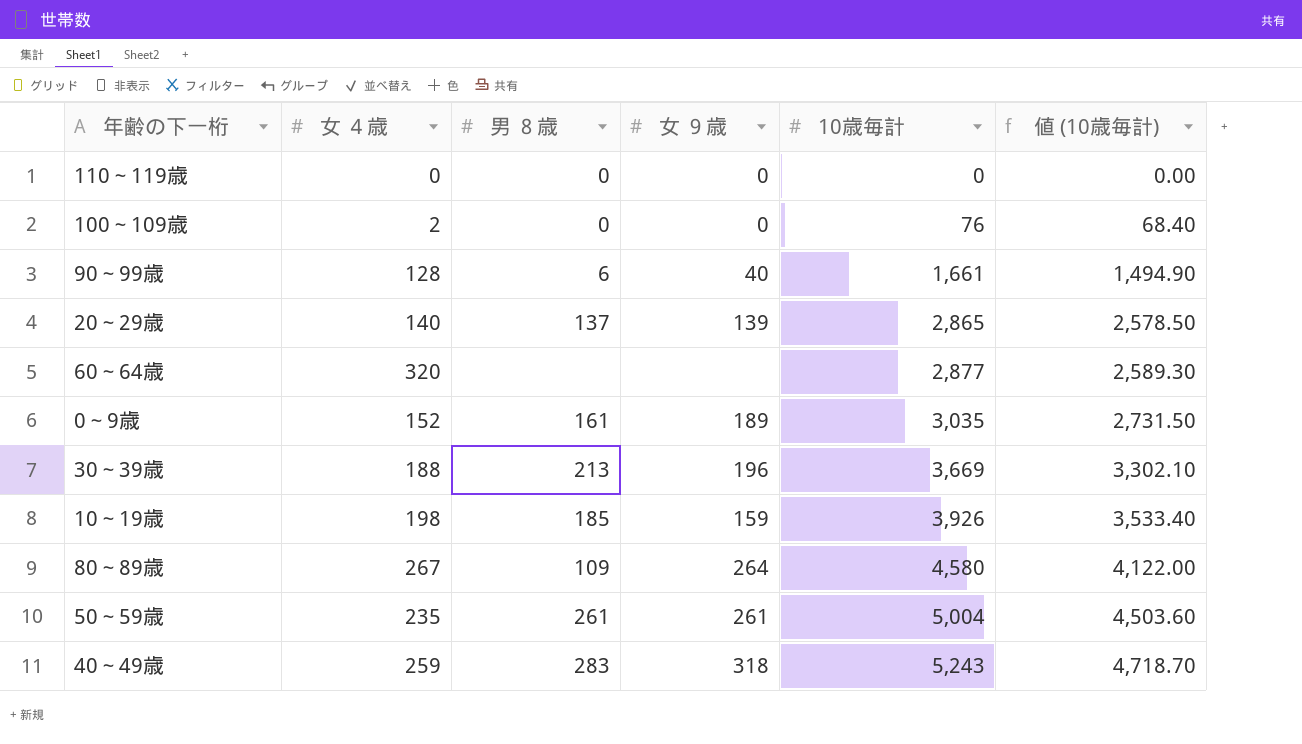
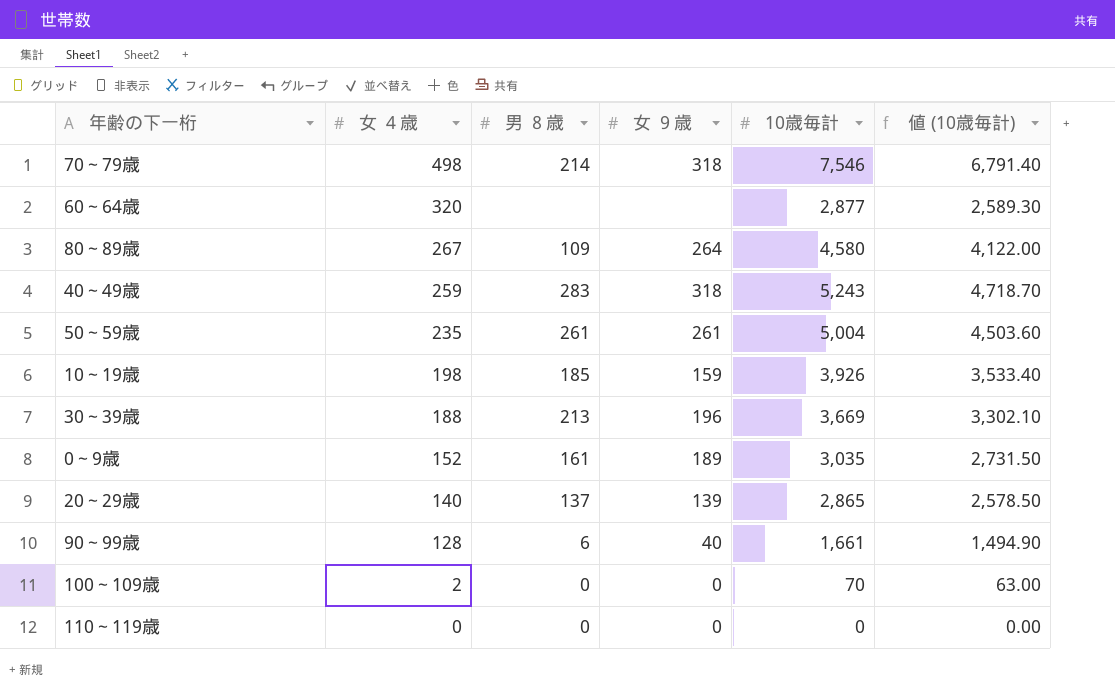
row order: 10歳毎計 ascending -> 女 ４歳 descending
row 70～79歳: none -> 498 | 214 | 318 | 7,546 | 6,791.40
100～109歳 | 10歳毎計: 76 -> 70
100～109歳 | 値 (10歳毎計): 68.40 -> 63.00

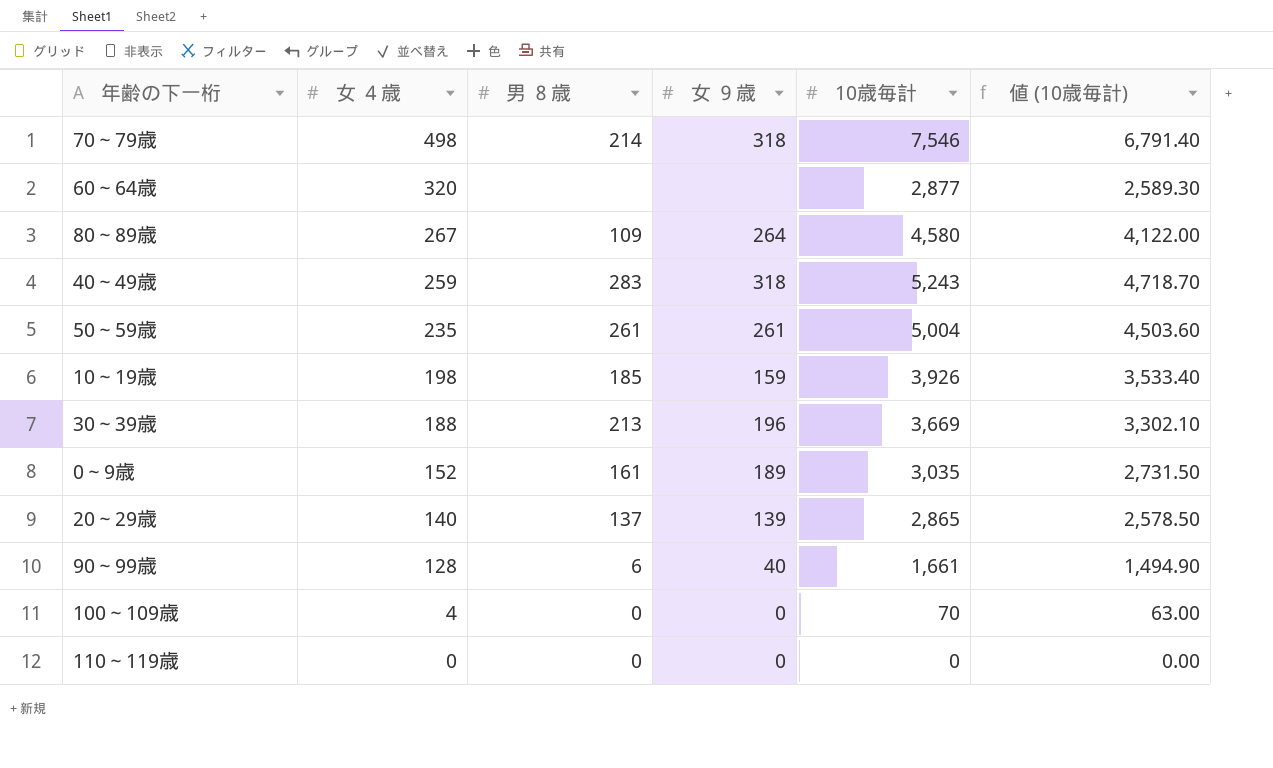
100～109歳 | 女 ４歳: 2 -> 4

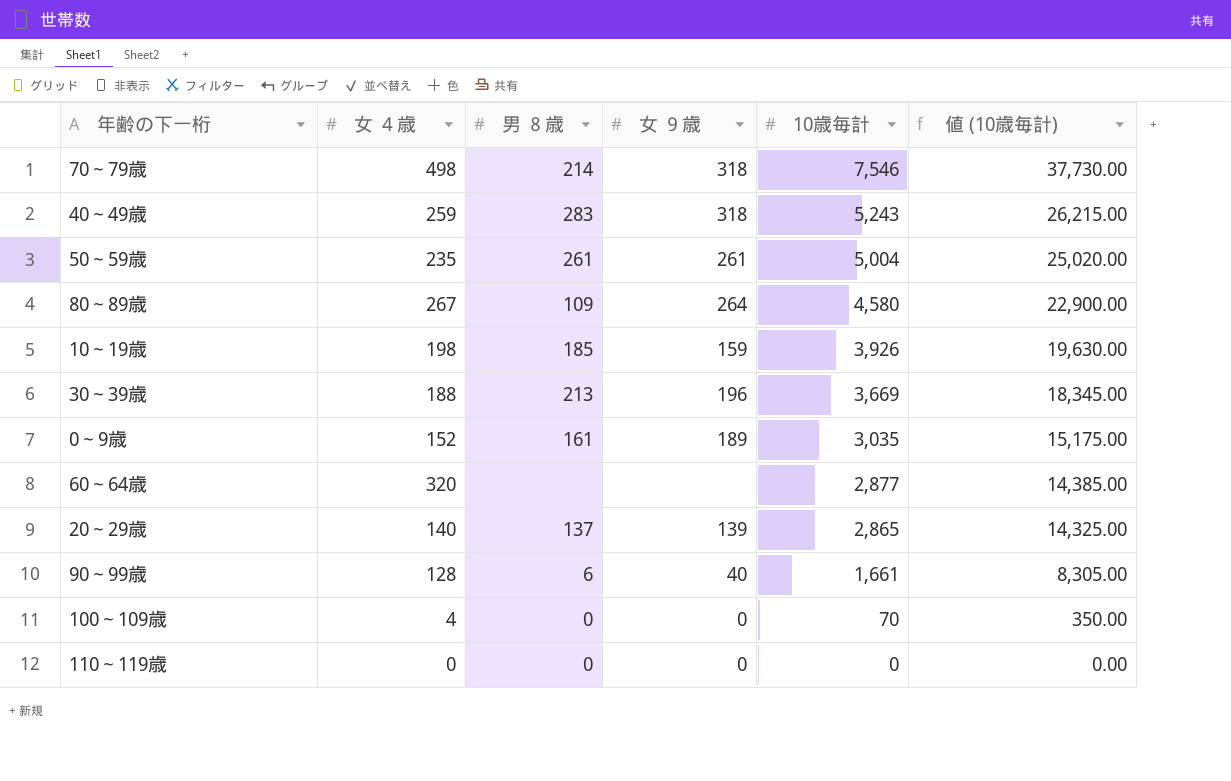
row order: 女 ４歳 descending -> 10歳毎計 descending
column 値 (10歳毎計) | formula: [10歳毎計] * 0.9 -> [10歳毎計] * 5

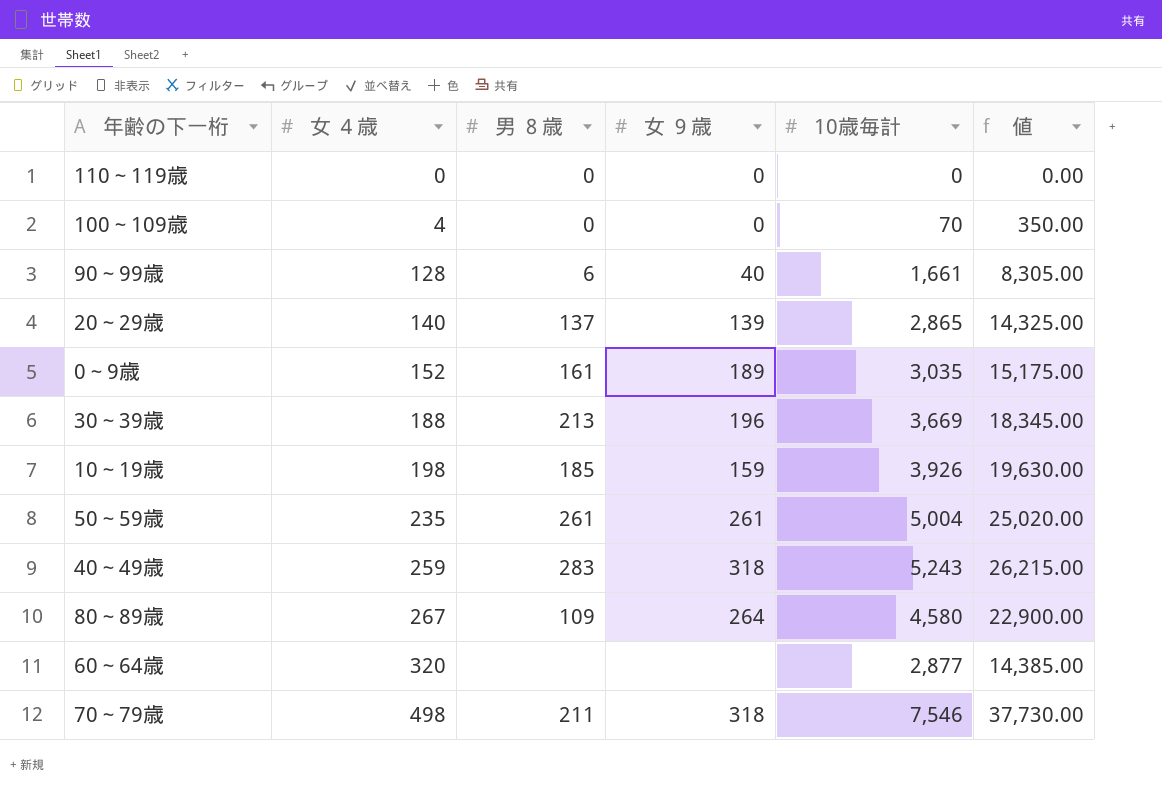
row order: 10歳毎計 descending -> 女 ４歳 ascending
column name: 値 (10歳毎計) -> 値
70～79歳 | 男 ８歳: 214 -> 211

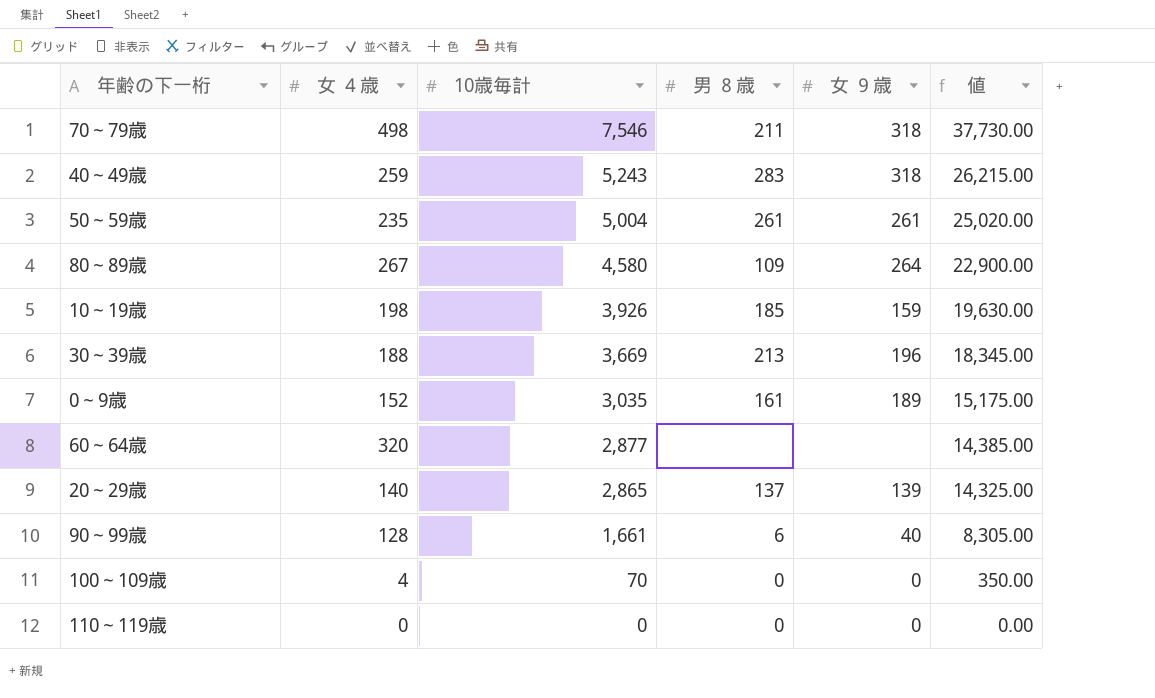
row order: 女 ４歳 ascending -> 10歳毎計 descending
column 10歳毎計 | position: 5 -> 3

